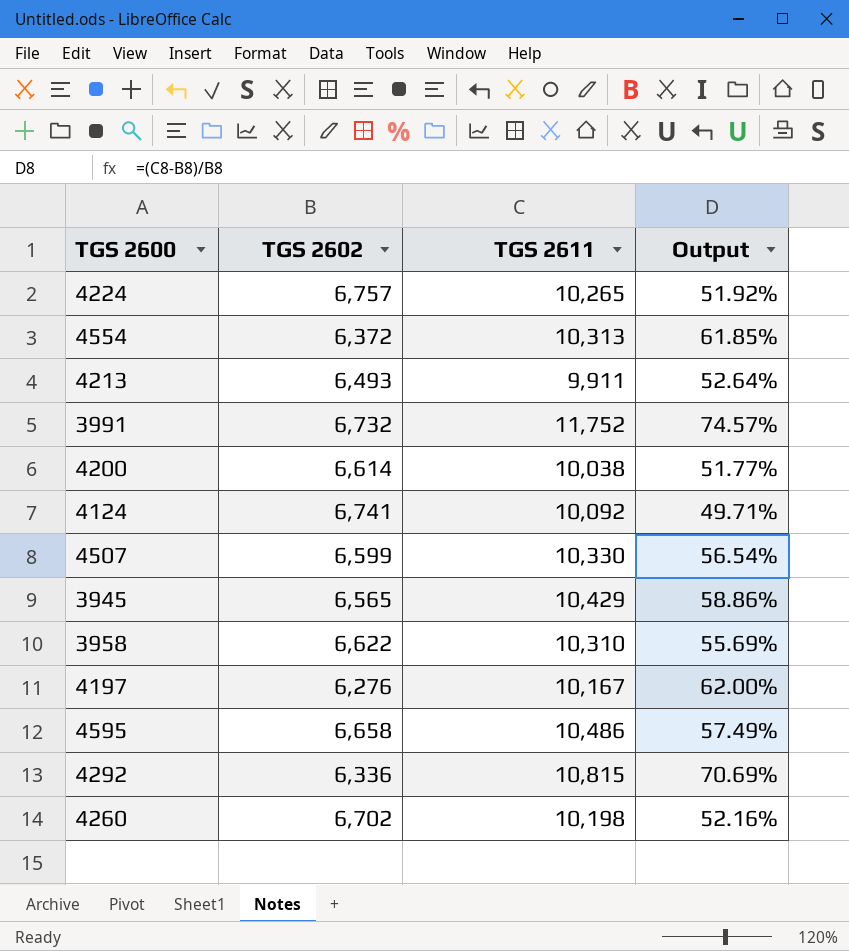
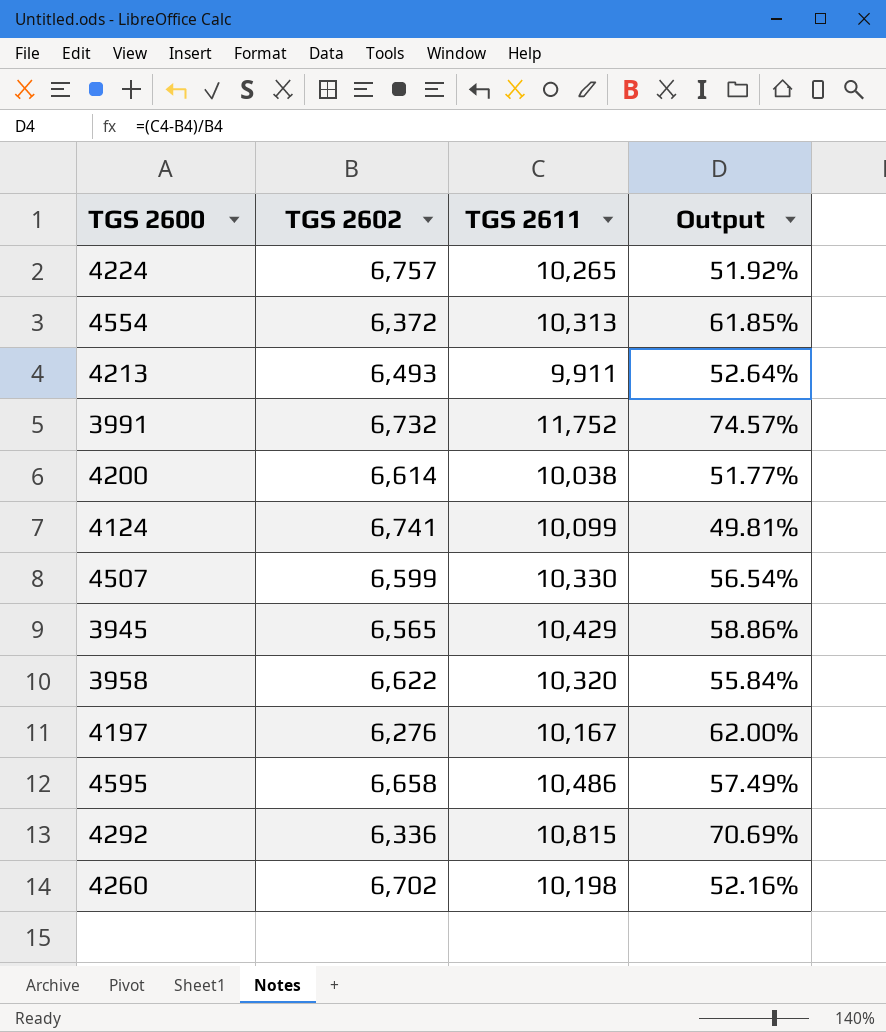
4124 | TGS 2611: 10,092 -> 10,099
4124 | Output: 49.71% -> 49.81%
3958 | TGS 2611: 10,310 -> 10,320
3958 | Output: 55.69% -> 55.84%

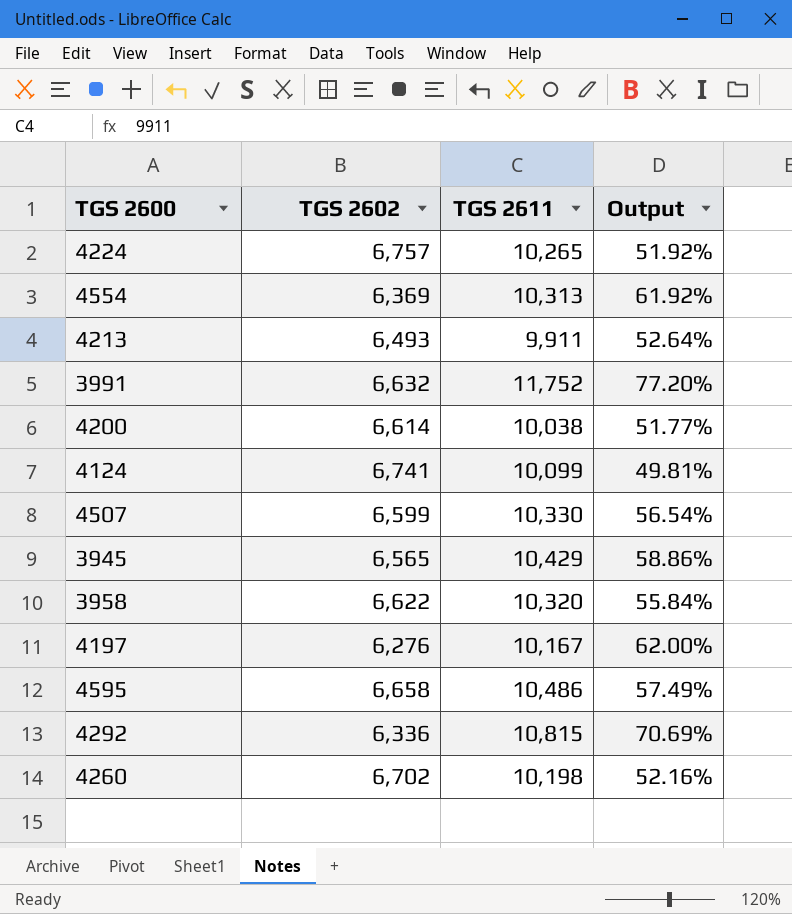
4554 | TGS 2602: 6,372 -> 6,369
4554 | Output: 61.85% -> 61.92%
3991 | TGS 2602: 6,732 -> 6,632
3991 | Output: 74.57% -> 77.20%

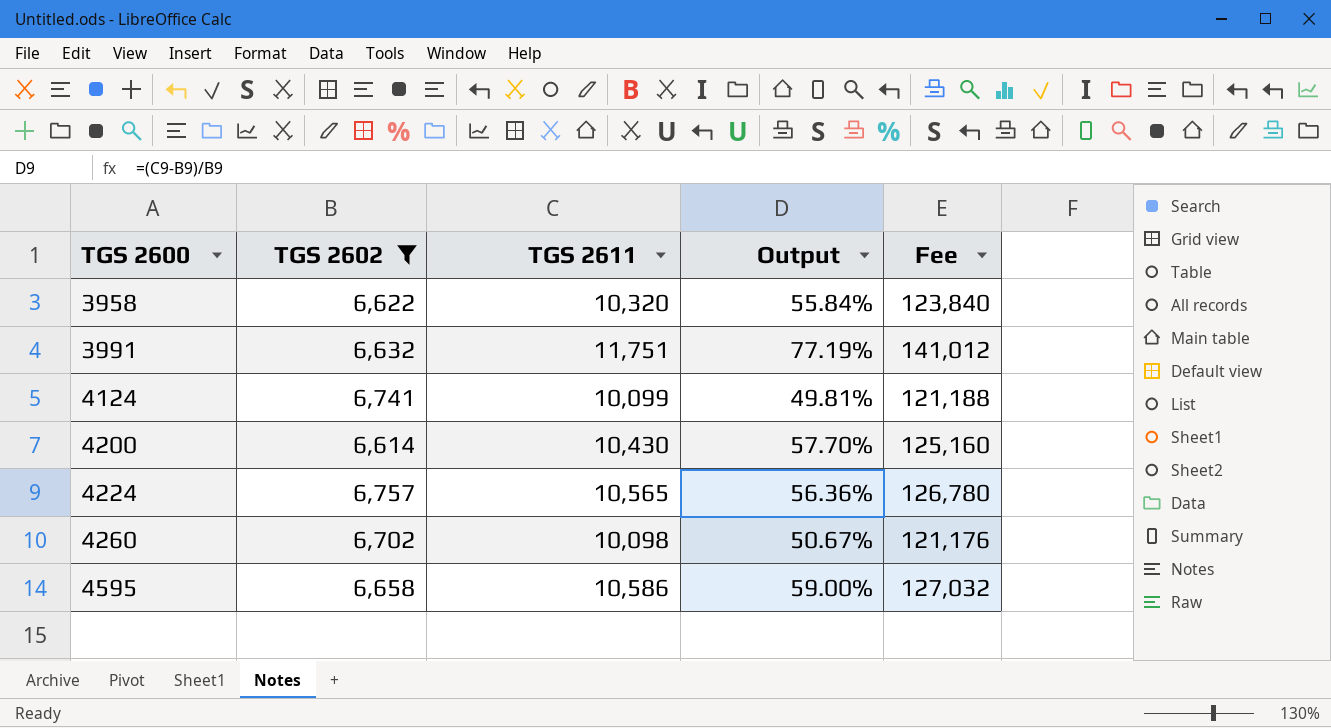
filter: none -> TGS 2602 >= 6,614
row order: none -> TGS 2600 ascending
column Fee | formula: none -> [TGS 2611] * 12
3991 | TGS 2611: 11,752 -> 11,751
3991 | Output: 77.20% -> 77.19%
4200 | TGS 2611: 10,038 -> 10,430
4200 | Output: 51.77% -> 57.70%
4224 | TGS 2611: 10,265 -> 10,565
4224 | Output: 51.92% -> 56.36%
4260 | TGS 2611: 10,198 -> 10,098
4260 | Output: 52.16% -> 50.67%
4595 | TGS 2611: 10,486 -> 10,586
4595 | Output: 57.49% -> 59.00%

